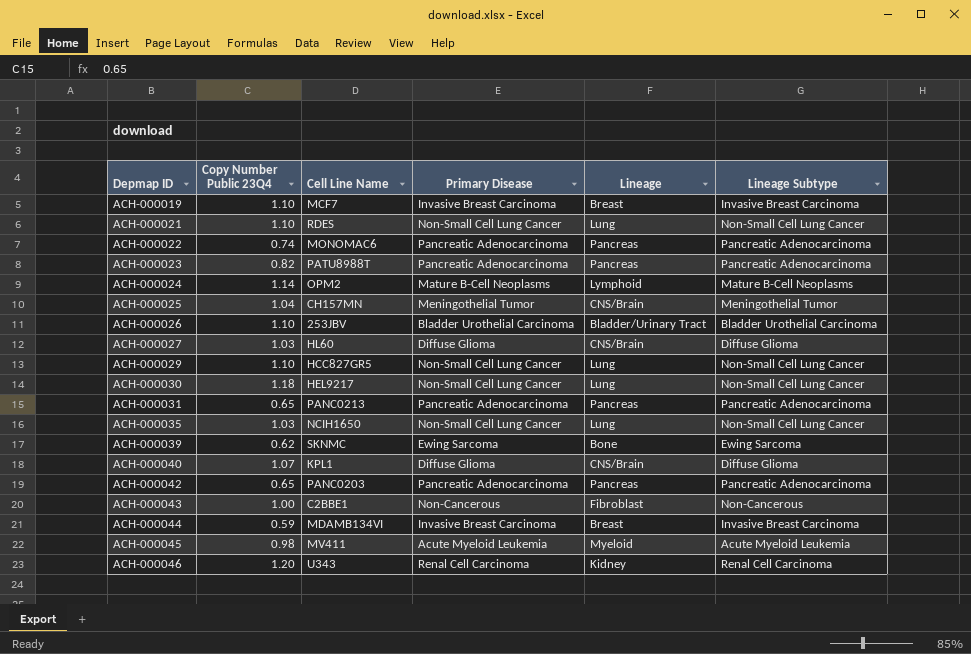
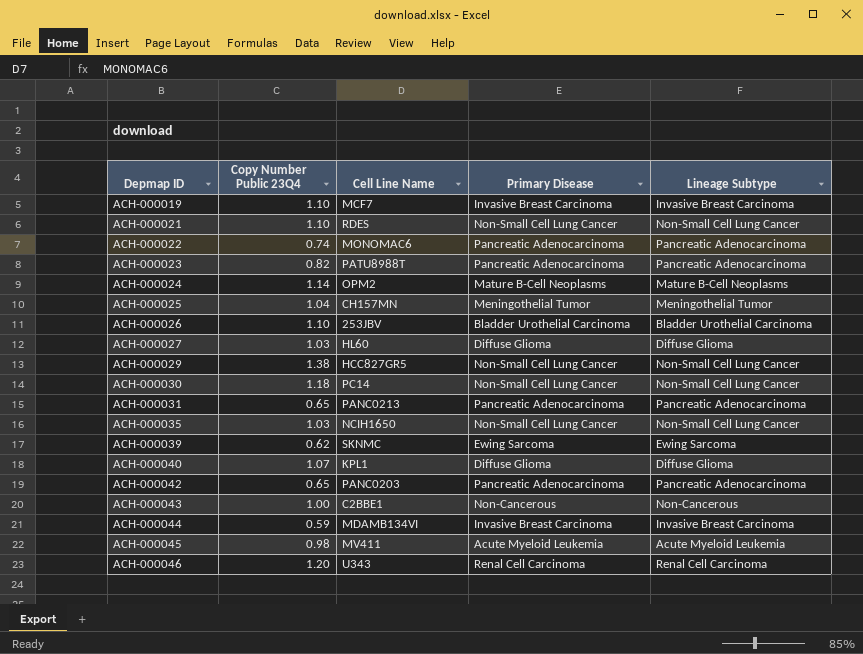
column Lineage | position: 5 -> none
ACH-000029 | Copy Number Public 23Q4: 1.10 -> 1.38
ACH-000030 | Cell Line Name: HEL9217 -> PC14

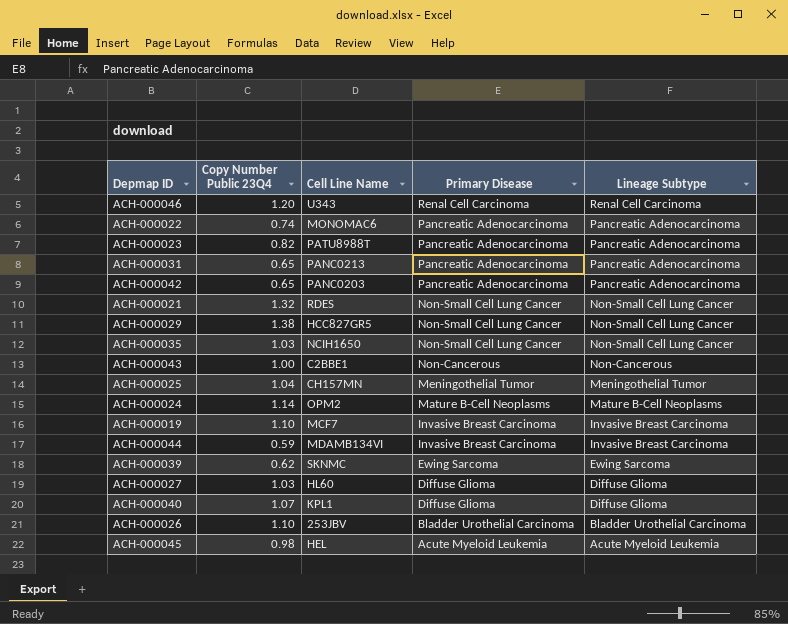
row order: Depmap ID ascending -> Primary Disease descending
row ACH-000030: 1.18 | PC14 | Non-Small Cell Lung Cancer | Non-Small Cell Lung Cancer -> none
ACH-000021 | Copy Number Public 23Q4: 1.10 -> 1.32
ACH-000045 | Cell Line Name: MV411 -> HEL

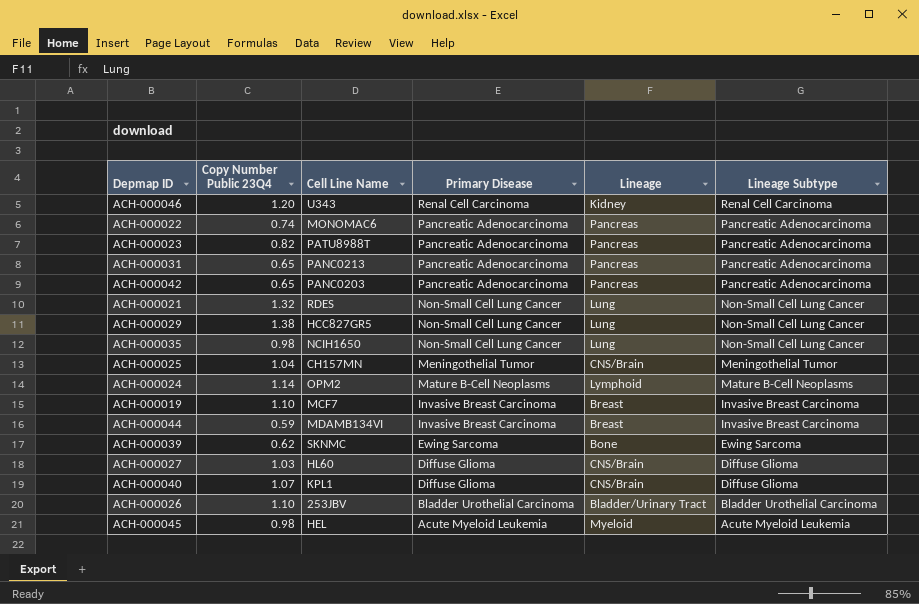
column Lineage | position: none -> 5
row ACH-000043: 1.00 | C2BBE1 | Non-Cancerous | Non-Cancerous -> none
ACH-000035 | Copy Number Public 23Q4: 1.03 -> 0.98

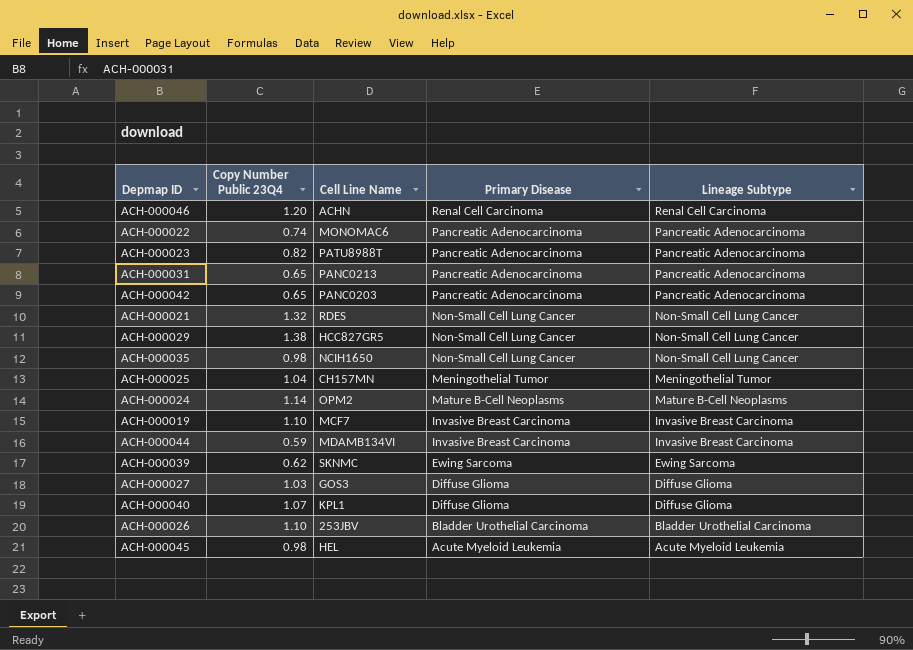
column Lineage | position: 5 -> none
ACH-000046 | Cell Line Name: U343 -> ACHN
ACH-000027 | Cell Line Name: HL60 -> GOS3

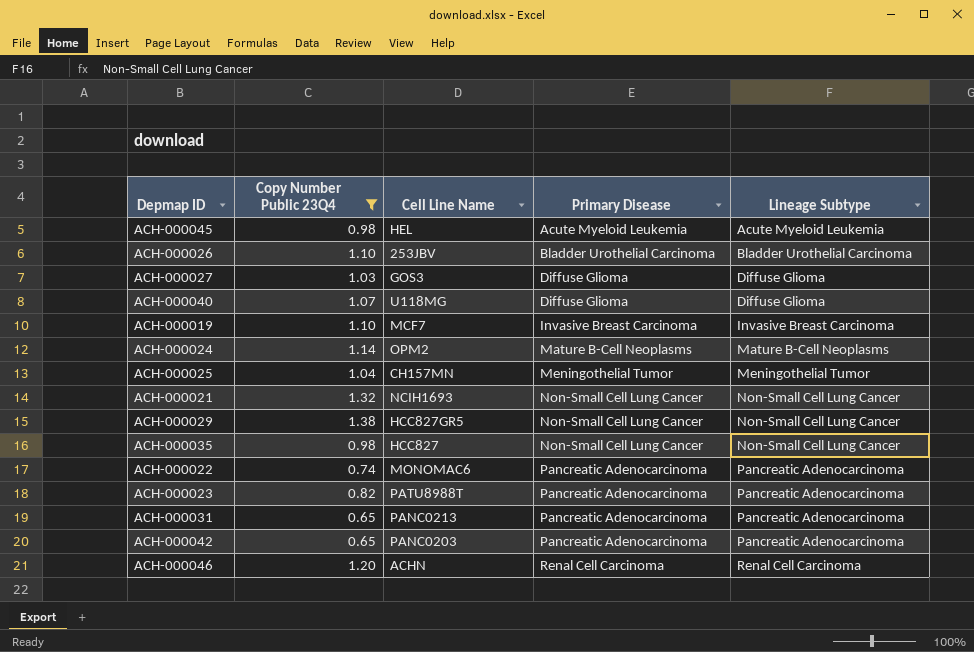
filter: none -> Copy Number Public 23Q4 >= 0.65
row order: Primary Disease descending -> Primary Disease ascending
ACH-000040 | Cell Line Name: KPL1 -> U118MG
ACH-000021 | Cell Line Name: RDES -> NCIH1693
ACH-000035 | Cell Line Name: NCIH1650 -> HCC827

